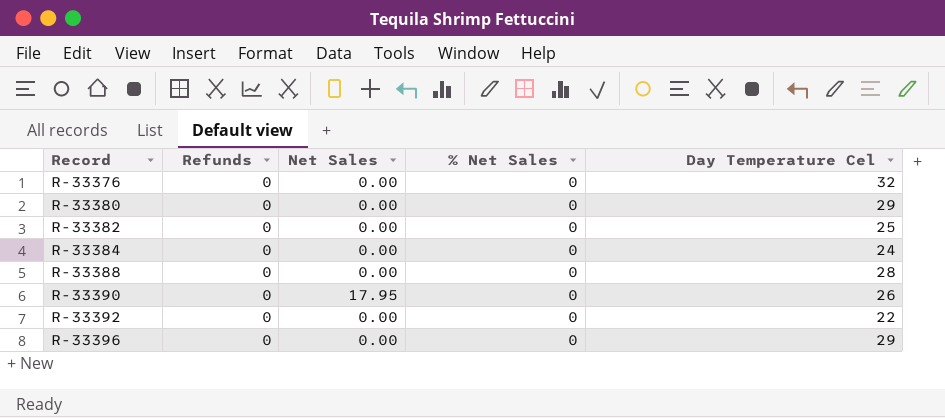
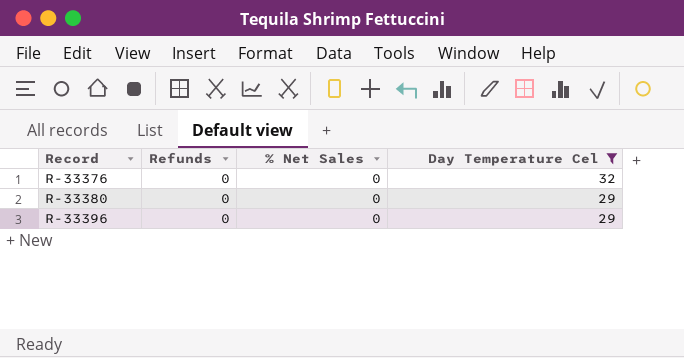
filter: none -> Day Temperature Cel >= 29
column Net Sales | position: 3 -> none

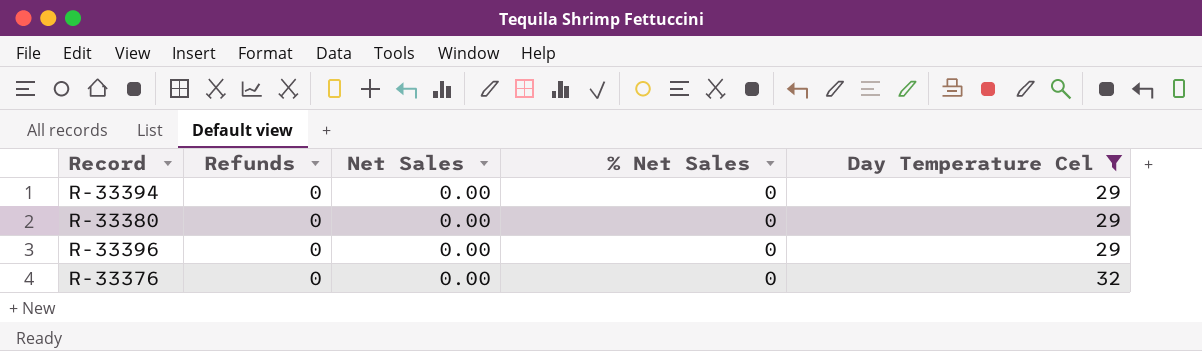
row order: Record ascending -> Day Temperature Cel ascending
column Net Sales | position: none -> 3
row R-33394: none -> 0 | 0.00 | 0 | 29

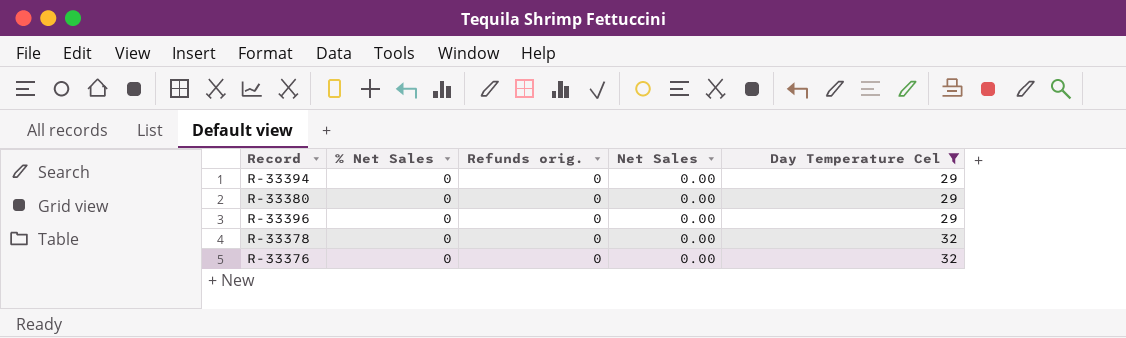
column % Net Sales | position: 4 -> 2
column name: Refunds -> Refunds orig.
row R-33378: none -> 0 | 0 | 0.00 | 32

